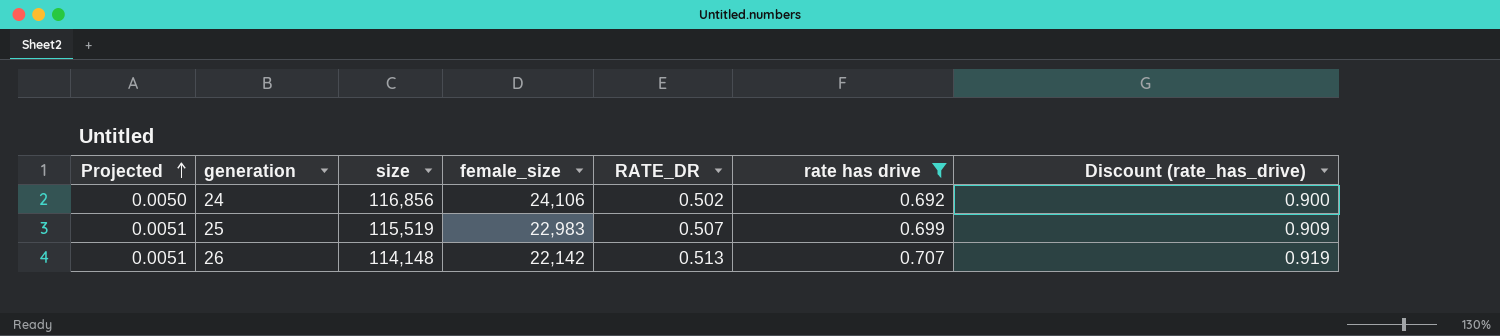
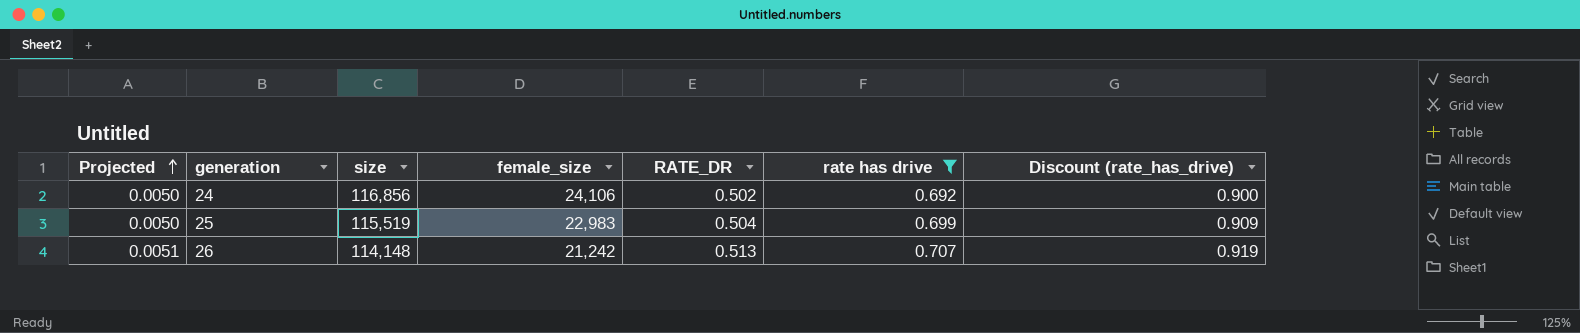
25 | Projected: 0.0051 -> 0.0050
25 | RATE_DR: 0.507 -> 0.504
26 | female_size: 22,142 -> 21,242

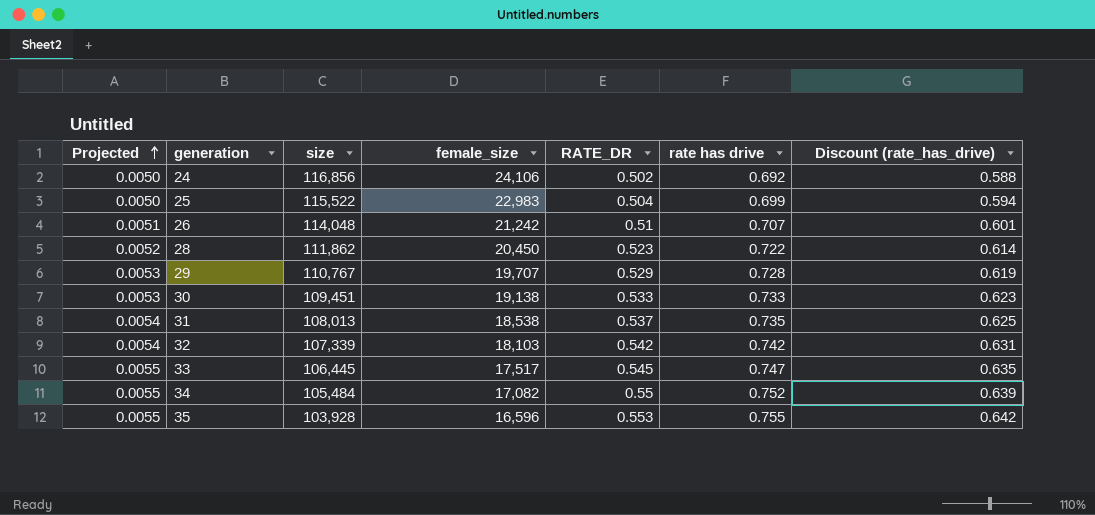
filter: rate has drive <= 0.707 -> none
column Discount (rate_has_drive) | formula: [rate has drive] * 1.3 -> [rate has drive] * 0.85
25 | size: 115,519 -> 115,522
26 | size: 114,148 -> 114,048
26 | RATE_DR: 0.513 -> 0.51

